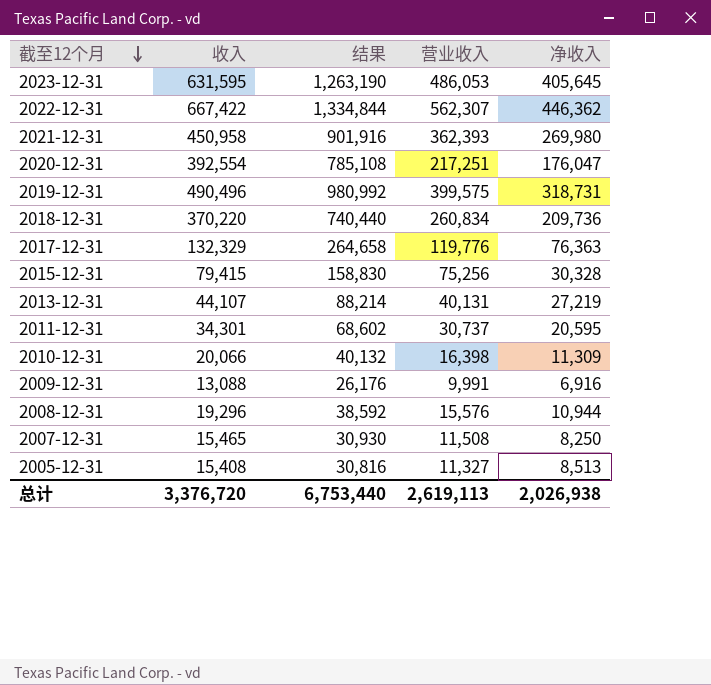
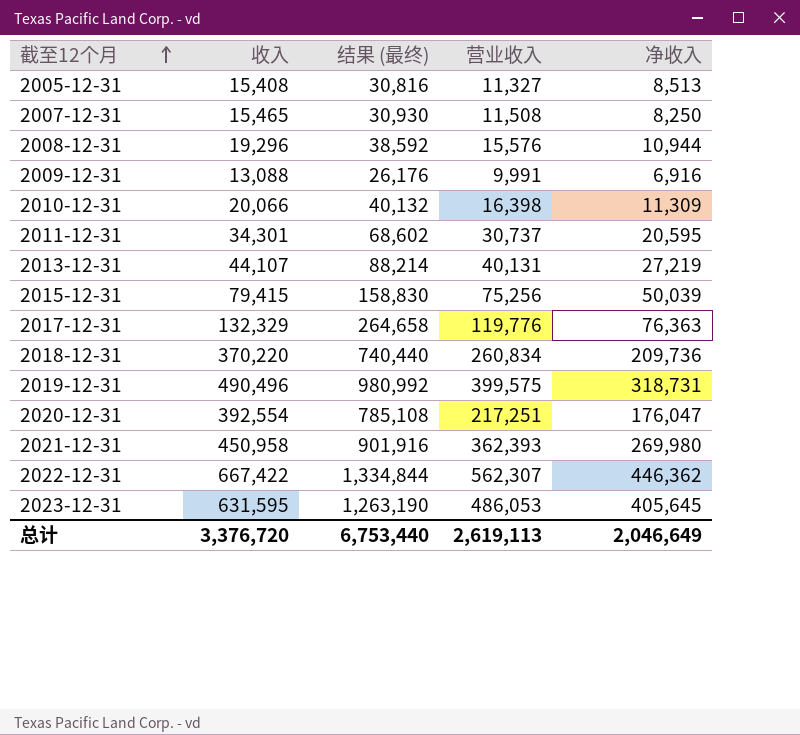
row order: 截至12个月 descending -> 截至12个月 ascending
column name: 结果 -> 结果 (最终)
2015-12-31 | 净收入: 30,328 -> 50,039
总计 | 净收入: 2,026,938 -> 2,046,649

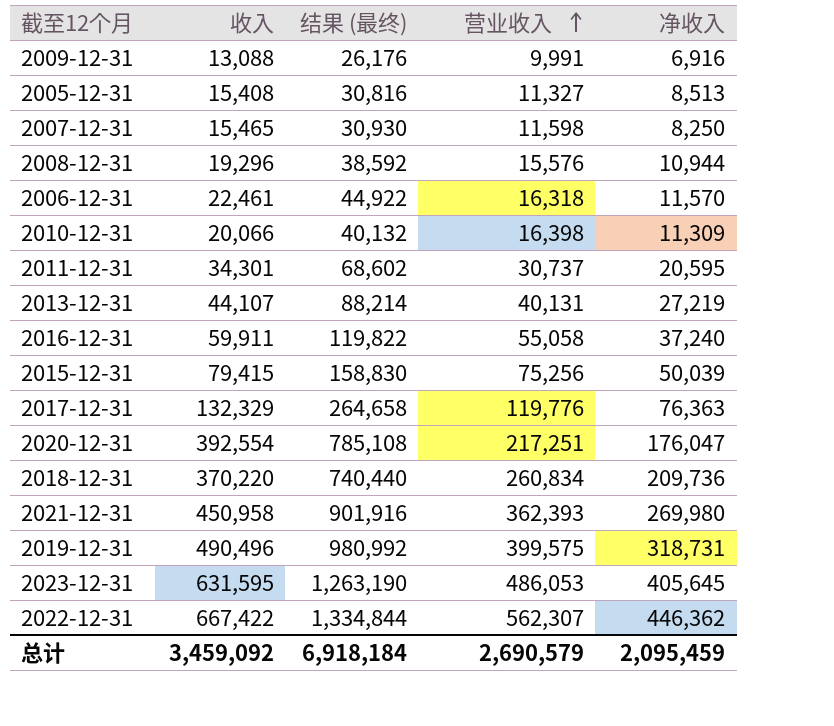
row order: 截至12个月 ascending -> 营业收入 ascending
2007-12-31 | 营业收入: 11,508 -> 11,598
row 2006-12-31: none -> 22,461 | 44,922 | 16,318 | 11,570
row 2016-12-31: none -> 59,911 | 119,822 | 55,058 | 37,240
总计 | 收入: 3,376,720 -> 3,459,092
总计 | 结果 (最终): 6,753,440 -> 6,918,184
总计 | 营业收入: 2,619,113 -> 2,690,579
总计 | 净收入: 2,046,649 -> 2,095,459

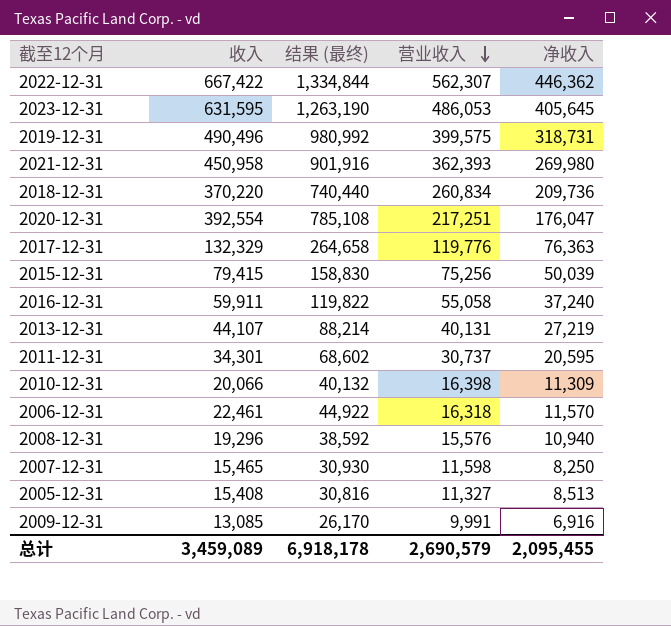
row order: 营业收入 ascending -> 营业收入 descending
2008-12-31 | 净收入: 10,944 -> 10,940
2009-12-31 | 收入: 13,088 -> 13,085
2009-12-31 | 结果 (最终): 26,176 -> 26,170
总计 | 收入: 3,459,092 -> 3,459,089
总计 | 结果 (最终): 6,918,184 -> 6,918,178
总计 | 净收入: 2,095,459 -> 2,095,455

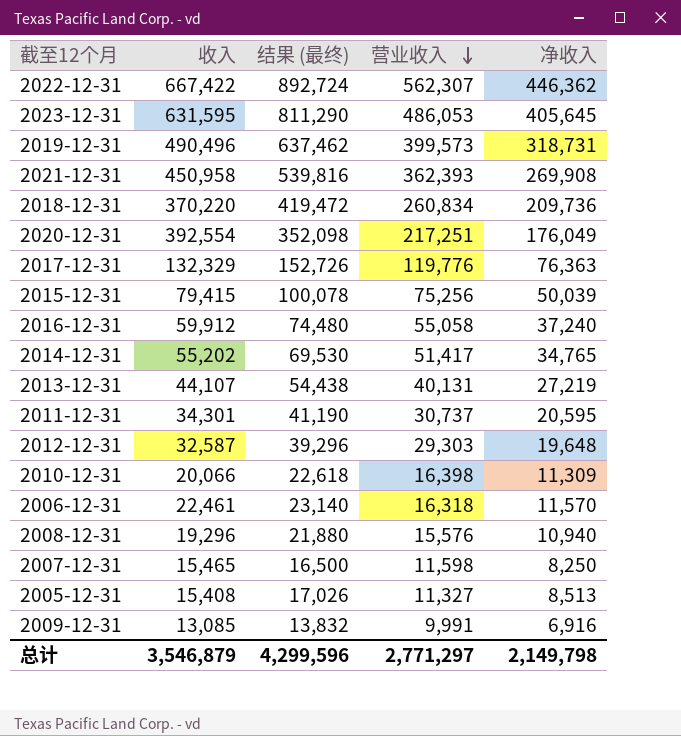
column 结果 (最终) | formula: [收入] * 2 -> [净收入] * 2
2019-12-31 | 营业收入: 399,575 -> 399,573
2021-12-31 | 净收入: 269,980 -> 269,908
2020-12-31 | 净收入: 176,047 -> 176,049
2016-12-31 | 收入: 59,911 -> 59,912
row 2014-12-31: none -> 55,202 | 69,530 | 51,417 | 34,765
row 2012-12-31: none -> 32,587 | 39,296 | 29,303 | 19,648
总计 | 收入: 3,459,089 -> 3,546,879
总计 | 结果 (最终): 6,918,178 -> 4,299,596
总计 | 营业收入: 2,690,579 -> 2,771,297
总计 | 净收入: 2,095,455 -> 2,149,798

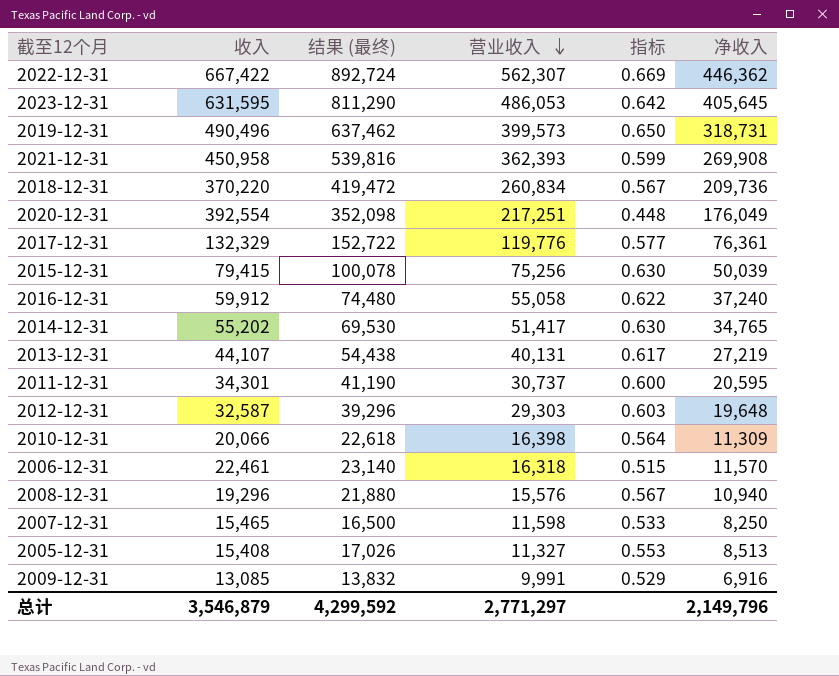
column 指标 | formula: none -> [净收入] / [收入]
2017-12-31 | 结果 (最终): 152,726 -> 152,722
2017-12-31 | 净收入: 76,363 -> 76,361
总计 | 结果 (最终): 4,299,596 -> 4,299,592
总计 | 净收入: 2,149,798 -> 2,149,796

